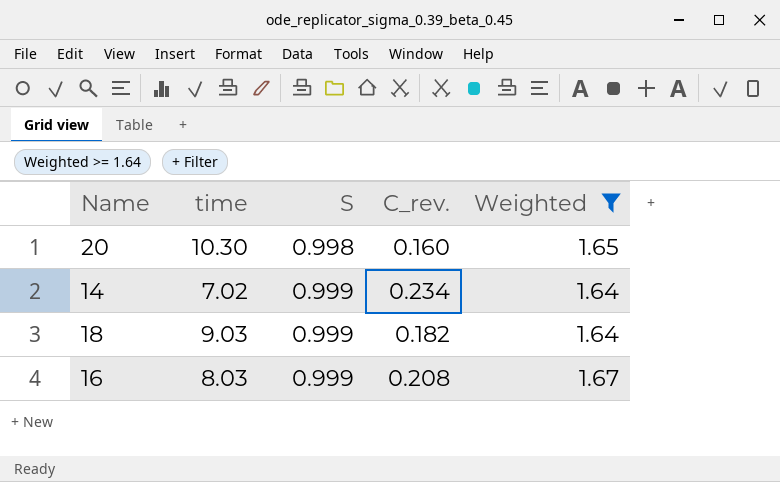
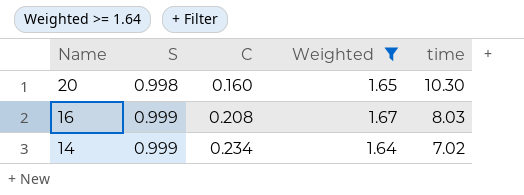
row order: S ascending -> Name descending
column name: C_rev. -> C
column time | position: 2 -> 5
row 18: 9.03 | 0.999 | 0.182 | 1.64 -> none

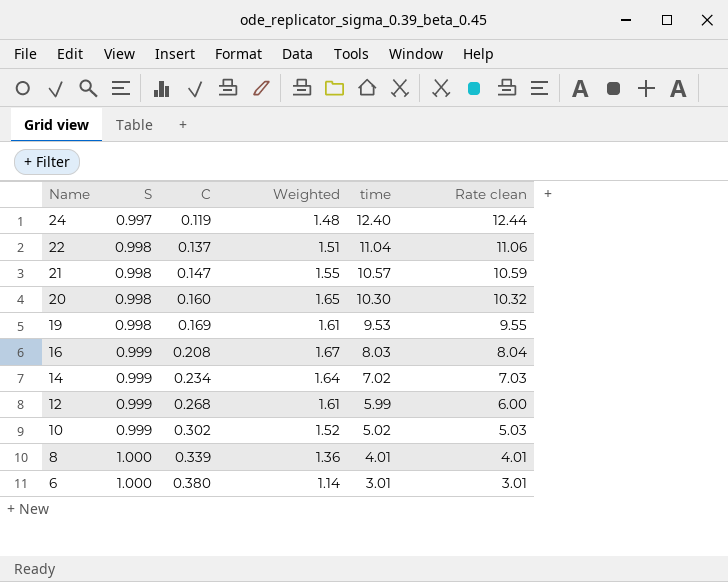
filter: Weighted >= 1.64 -> none
column Rate clean | formula: none -> [time] / [S]

